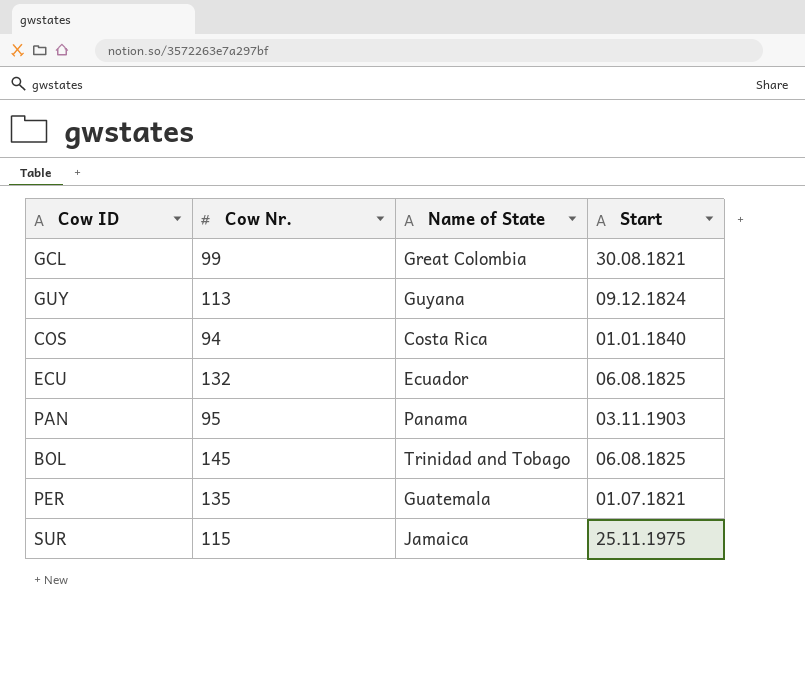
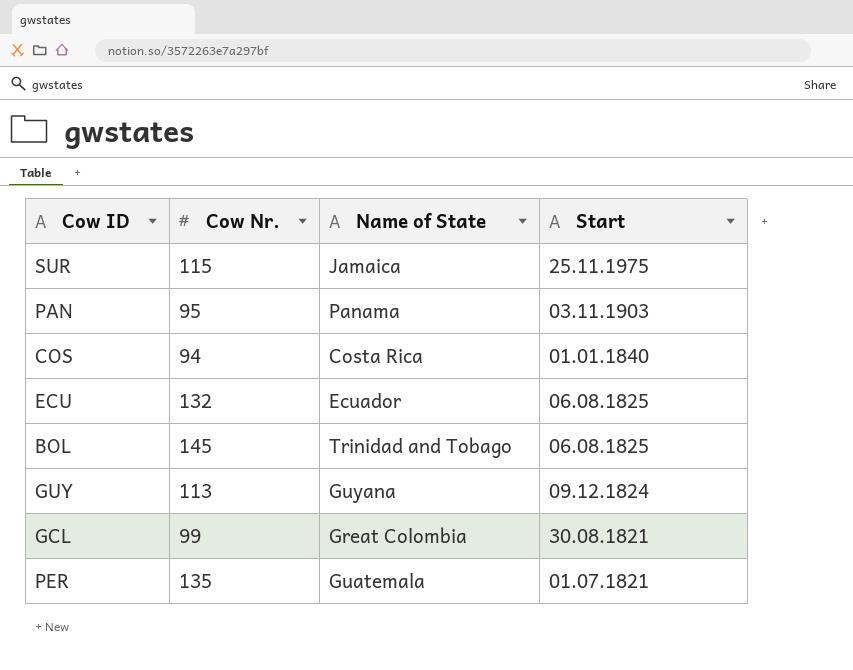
row order: none -> Start descending

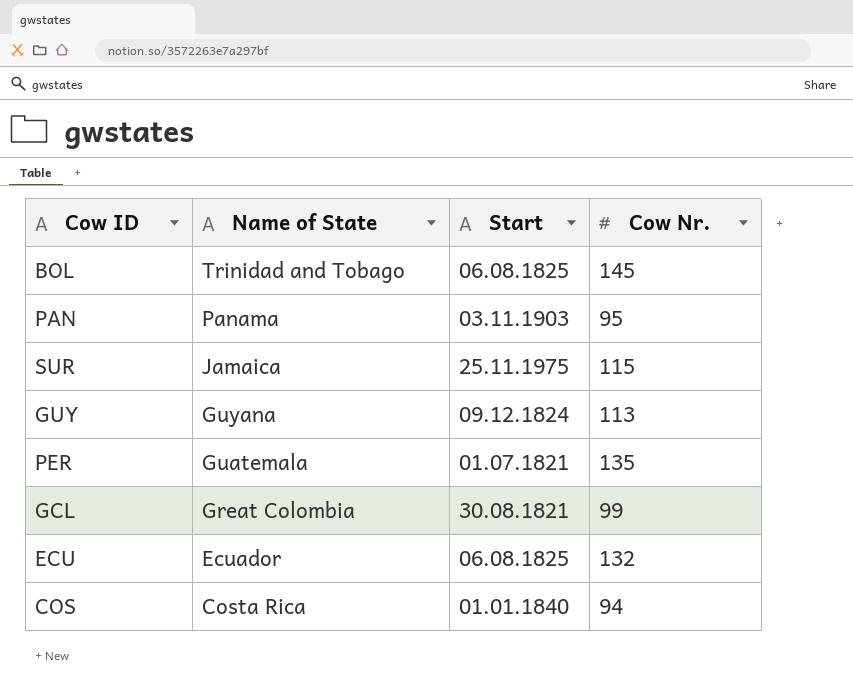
row order: Start descending -> Name of State descending
column Cow Nr. | position: 2 -> 4

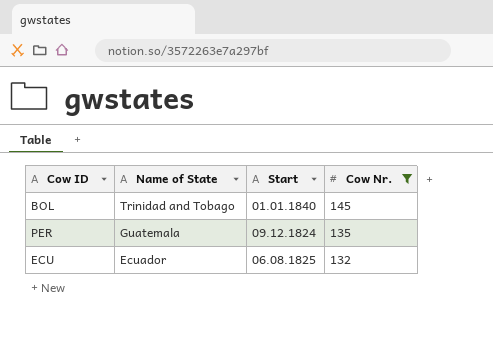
filter: none -> Cow Nr. >= 132
BOL | Start: 06.08.1825 -> 01.01.1840
PER | Start: 01.07.1821 -> 09.12.1824

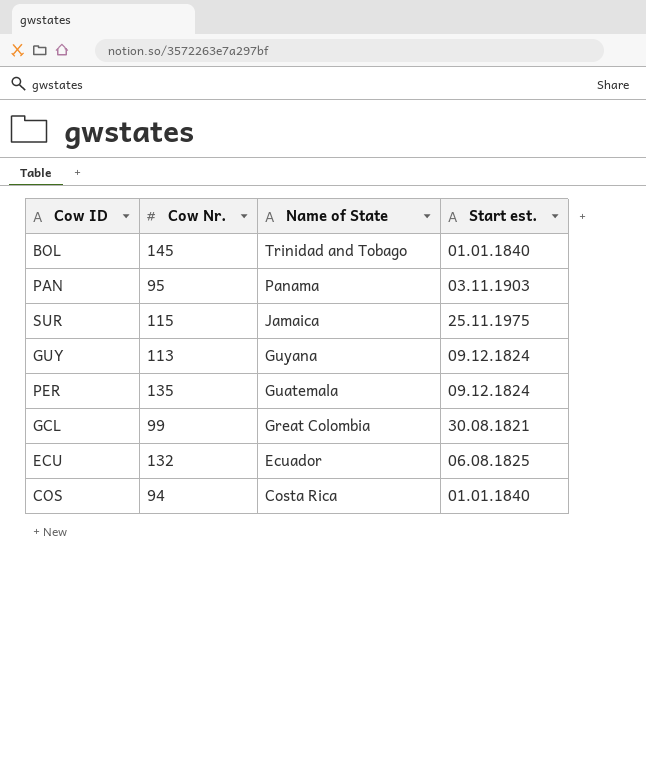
filter: Cow Nr. >= 132 -> none
column Cow Nr. | position: 4 -> 2
column name: Start -> Start est.

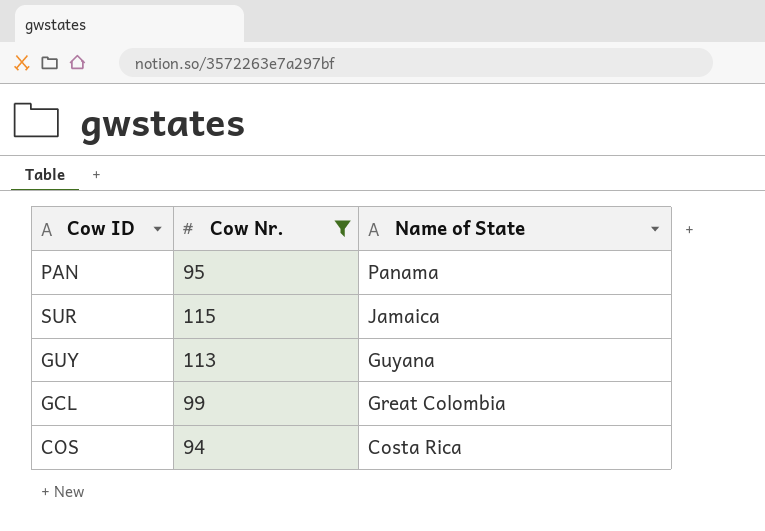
filter: none -> Cow Nr. <= 115
column Start est. | position: 4 -> none

